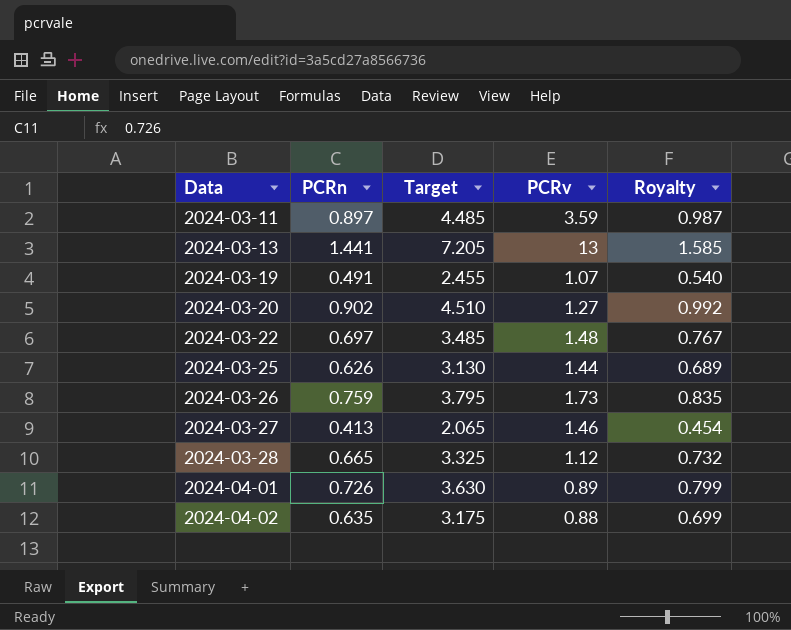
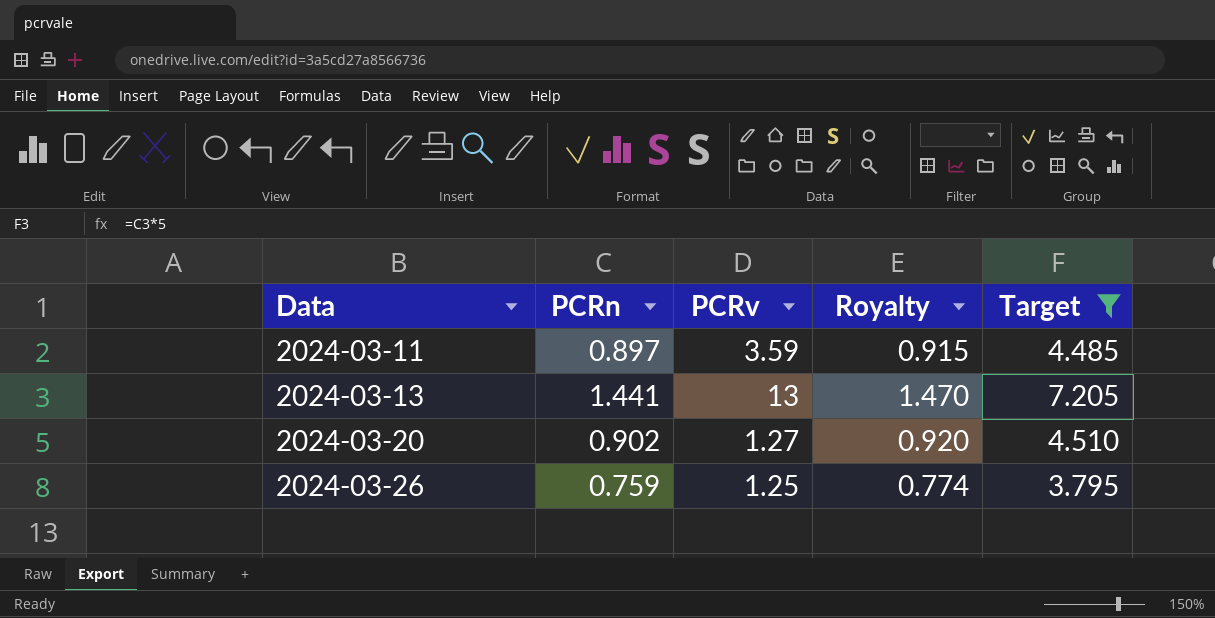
filter: none -> Target >= 3.795
column Royalty | formula: [PCRn] * 1.1 -> [PCRn] * 1.02
column Target | position: 3 -> 5
2024-03-26 | PCRv: 1.73 -> 1.25

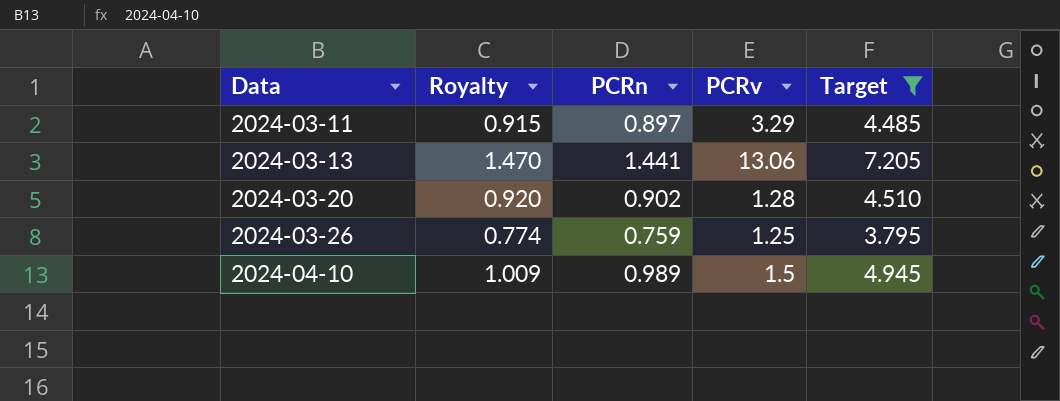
column Royalty | position: 4 -> 2
2024-03-11 | PCRv: 3.59 -> 3.29
2024-03-13 | PCRv: 13 -> 13.06
2024-03-20 | PCRv: 1.27 -> 1.28
row 2024-04-10: none -> 1.009 | 0.989 | 1.5 | 4.945

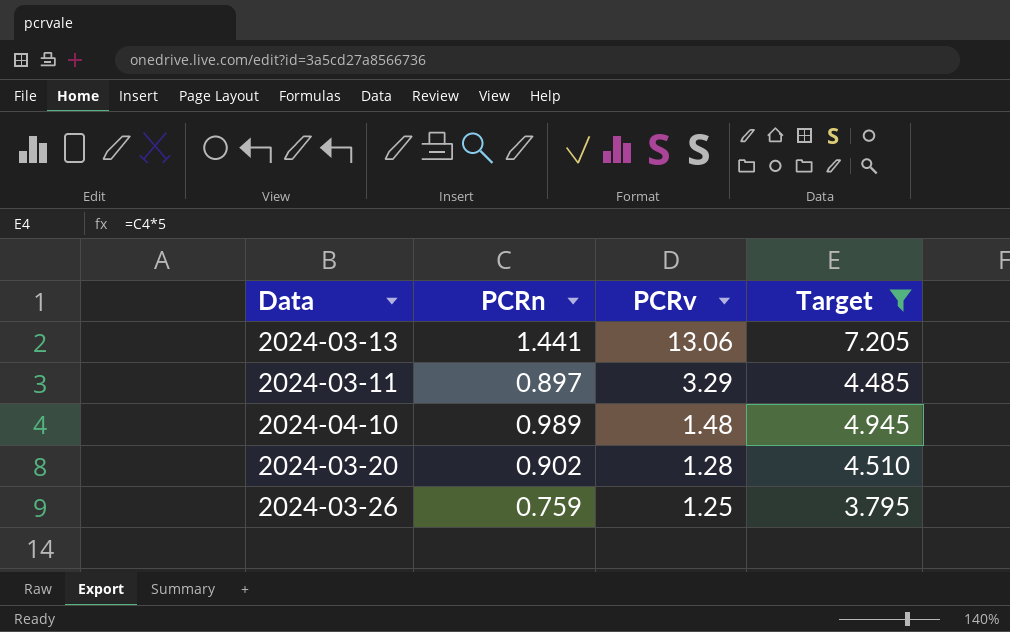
row order: Data ascending -> PCRv descending
column Royalty | formula: [PCRn] * 1.02 -> none
2024-04-10 | PCRv: 1.5 -> 1.48

